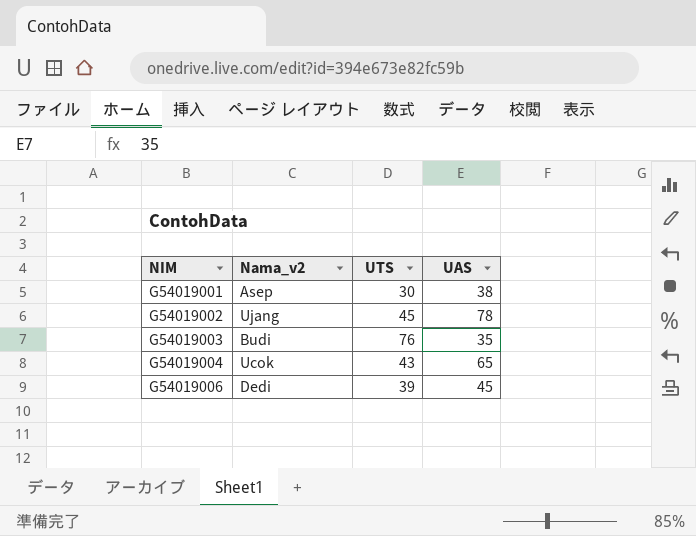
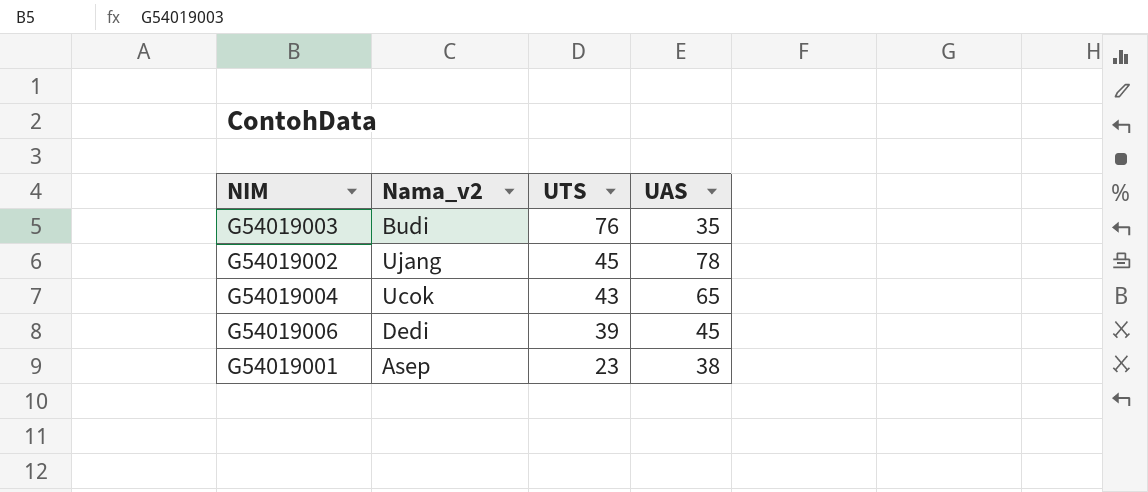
row order: NIM ascending -> UTS descending
G54019001 | UTS: 30 -> 23

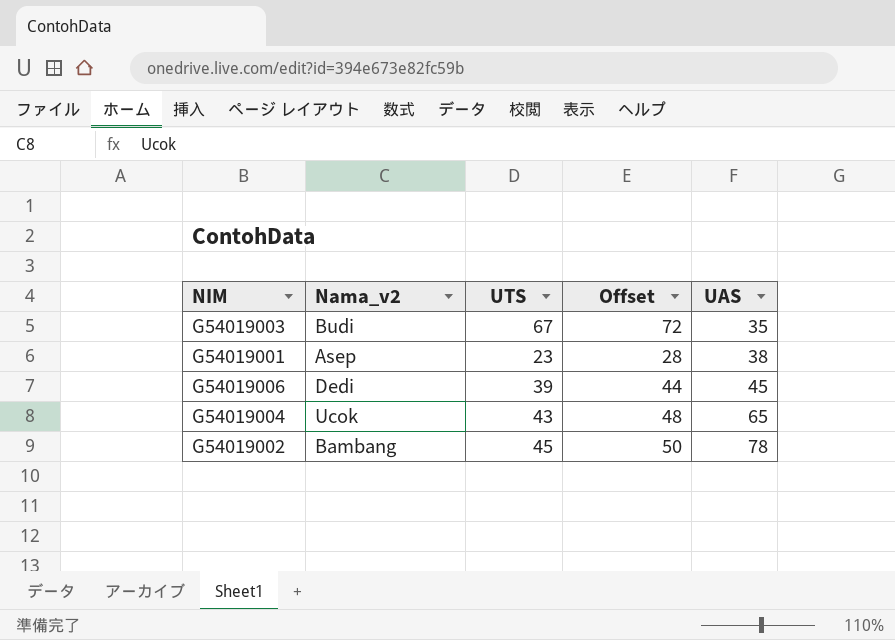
row order: UTS descending -> UAS ascending
column Offset | formula: none -> [UTS] + 5
G54019003 | UTS: 76 -> 67
G54019002 | Nama_v2: Ujang -> Bambang

